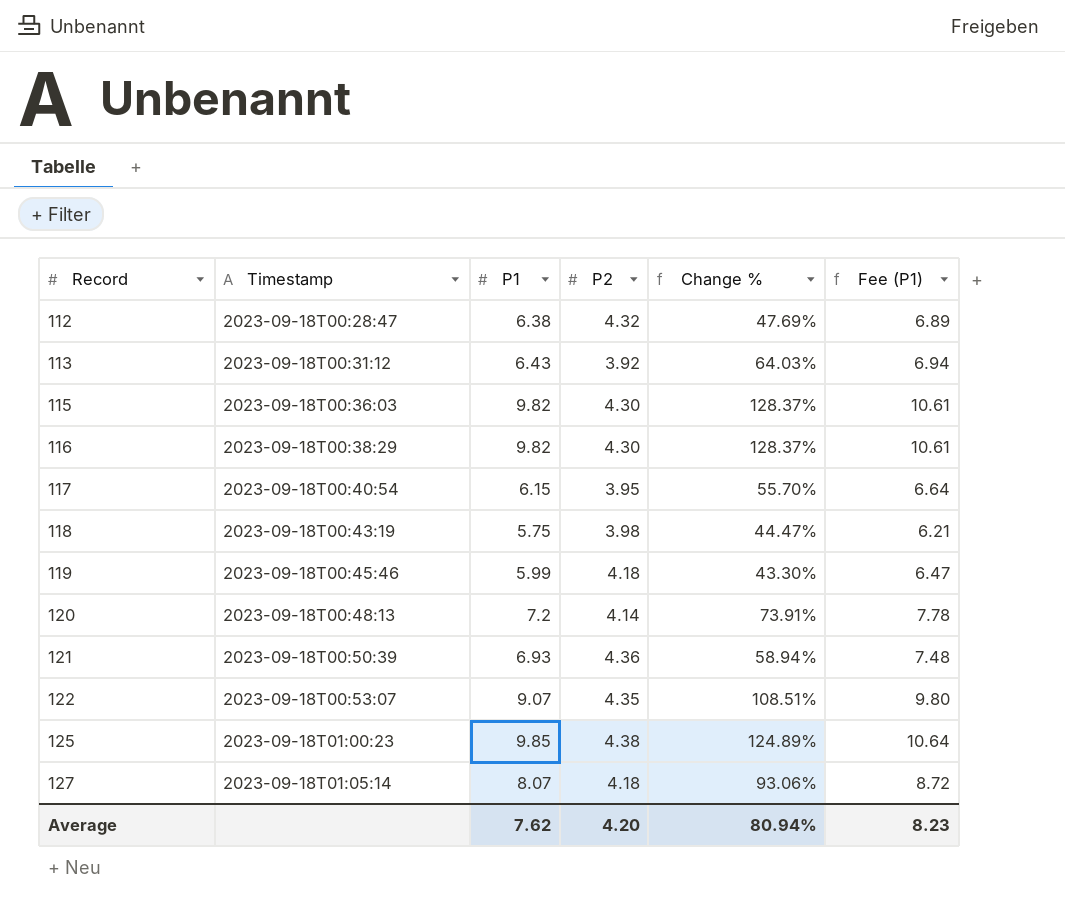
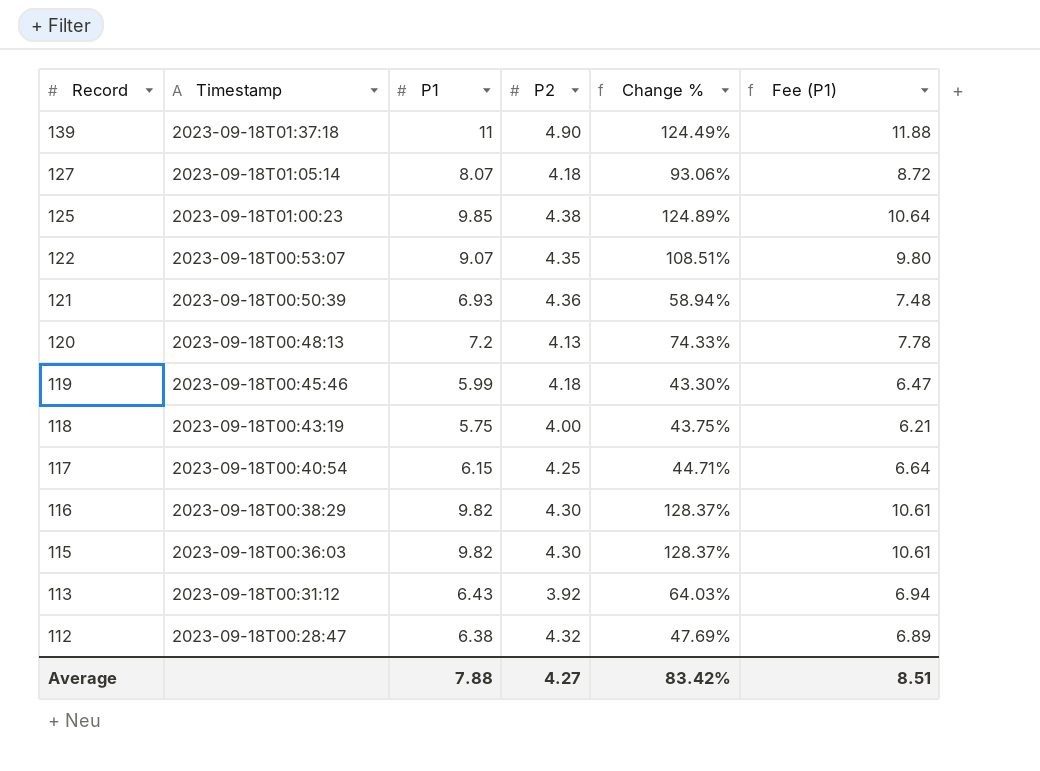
row order: Record ascending -> Record descending
row 139: none -> 2023-09-18T01:37:18 | 11 | 4.90 | 124.49% | 11.88
120 | P2: 4.14 -> 4.13
120 | Change %: 73.91% -> 74.33%
118 | P2: 3.98 -> 4.00
118 | Change %: 44.47% -> 43.75%
117 | P2: 3.95 -> 4.25
117 | Change %: 55.70% -> 44.71%
Average | P1: 7.62 -> 7.88
Average | P2: 4.20 -> 4.27
Average | Change %: 80.94% -> 83.42%
Average | Fee (P1): 8.23 -> 8.51

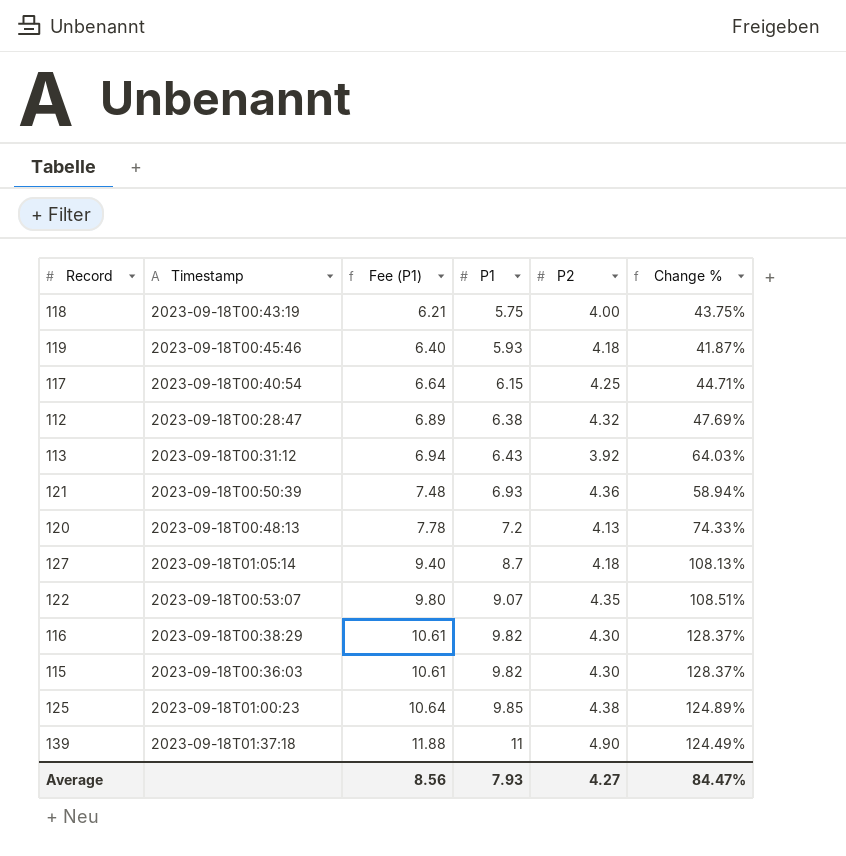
row order: Record descending -> Fee (P1) ascending
column Fee (P1) | position: 6 -> 3
119 | Fee (P1): 6.47 -> 6.40
119 | P1: 5.99 -> 5.93
119 | Change %: 43.30% -> 41.87%
127 | Fee (P1): 8.72 -> 9.40
127 | P1: 8.07 -> 8.7
127 | Change %: 93.06% -> 108.13%
Average | Fee (P1): 8.51 -> 8.56
Average | P1: 7.88 -> 7.93
Average | Change %: 83.42% -> 84.47%

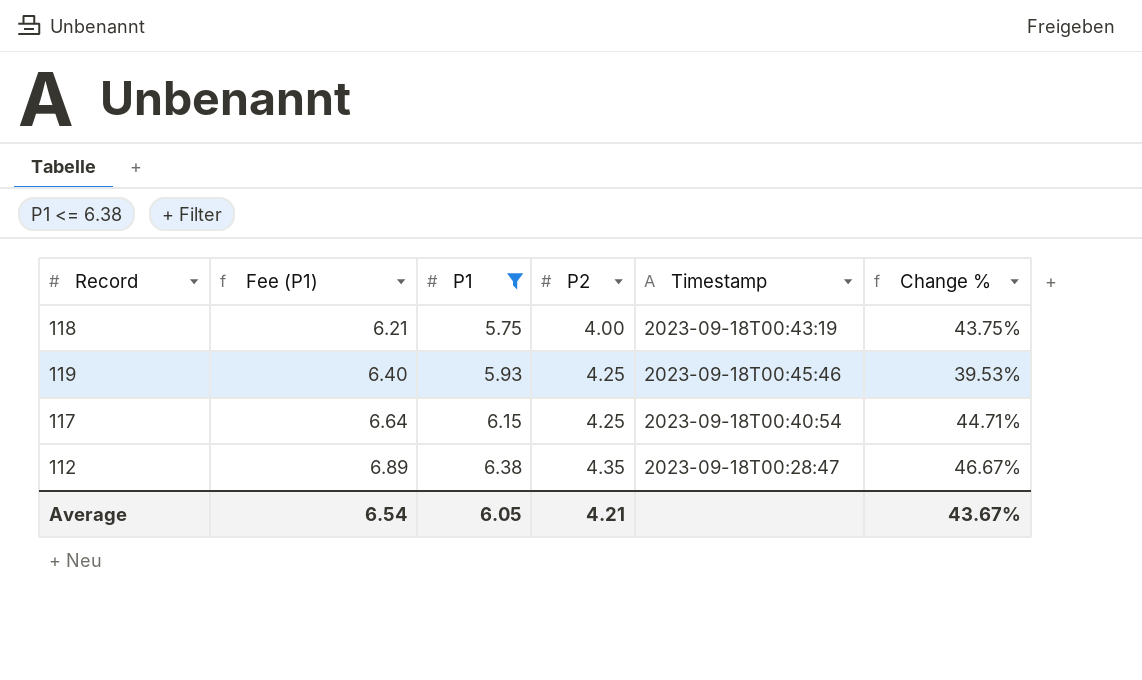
filter: none -> P1 <= 6.38
column Timestamp | position: 2 -> 5
119 | P2: 4.18 -> 4.25
119 | Change %: 41.87% -> 39.53%
112 | P2: 4.32 -> 4.35
112 | Change %: 47.69% -> 46.67%
Average | Fee (P1): 8.56 -> 6.54
Average | P1: 7.93 -> 6.05
Average | P2: 4.27 -> 4.21
Average | Change %: 84.47% -> 43.67%

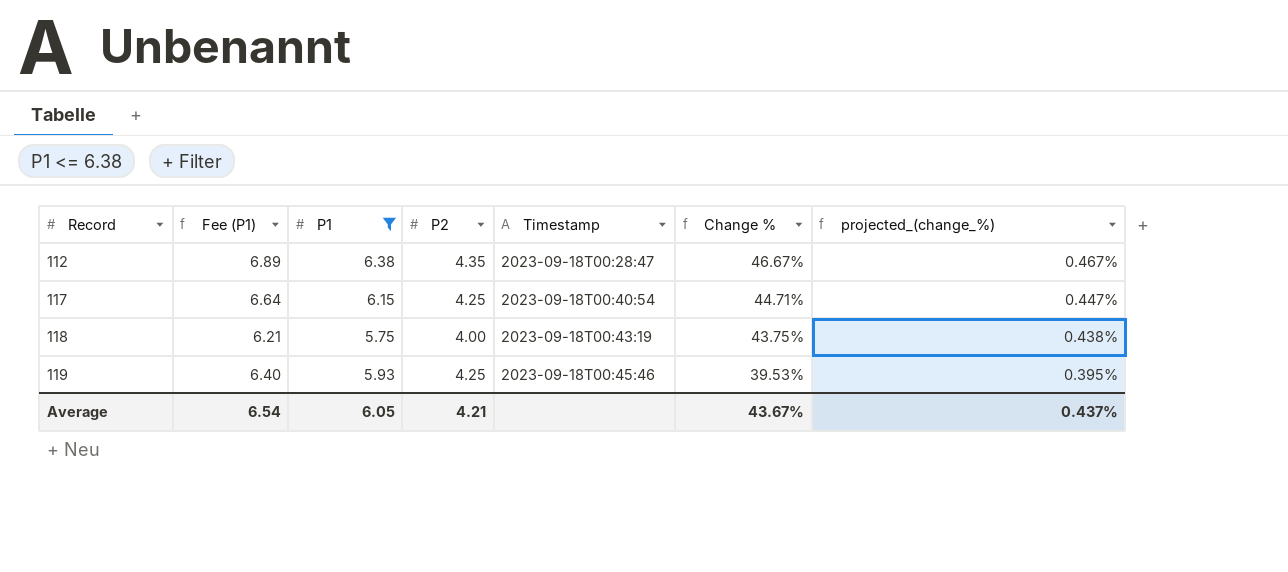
row order: Fee (P1) ascending -> Record ascending
column projected_(change_%) | formula: none -> [Change %] * 0.01

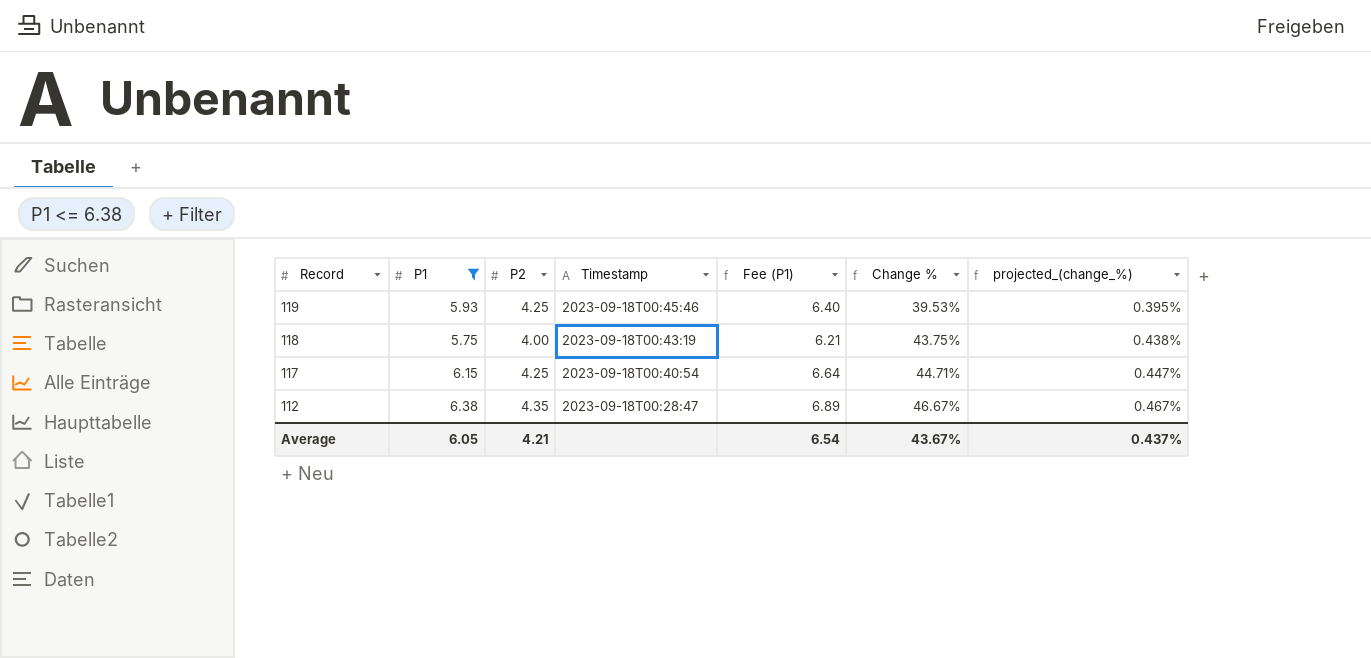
row order: Record ascending -> Record descending
column Fee (P1) | position: 2 -> 5

